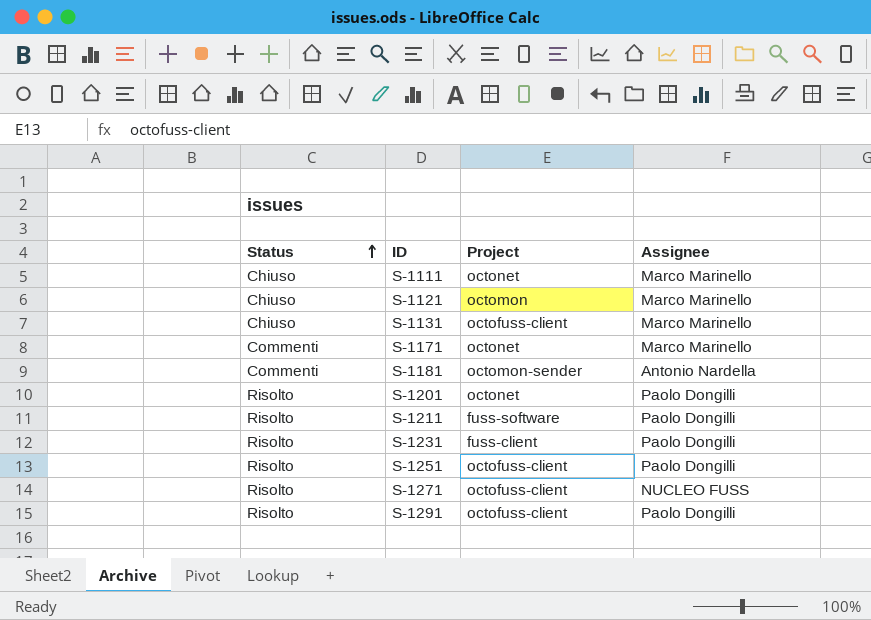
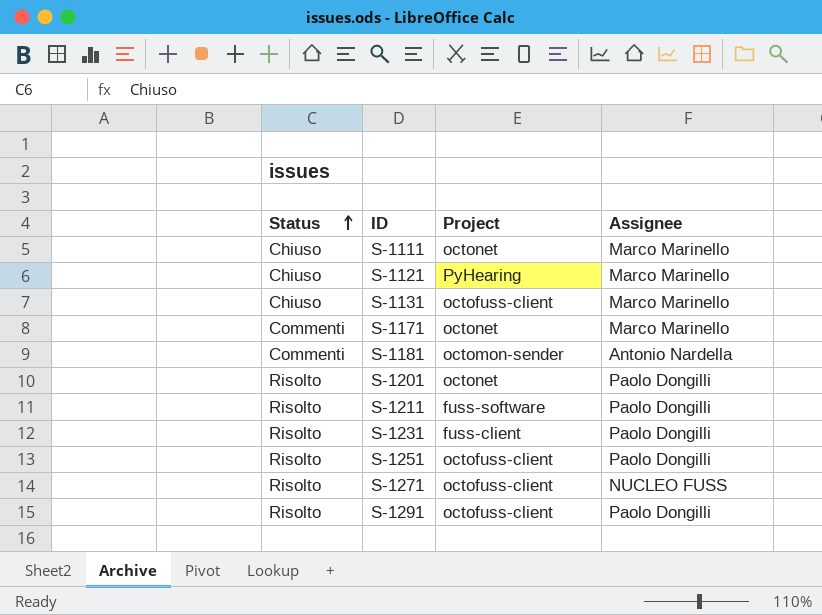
S-1121 | Project: octomon -> PyHearing

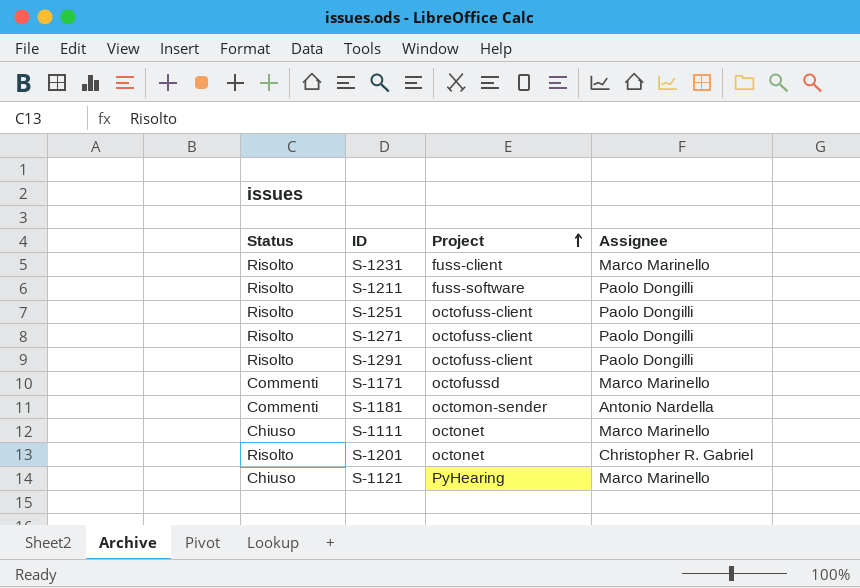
row order: Status ascending -> Project ascending
row S-1131: Chiuso | octofuss-client | Marco Marinello -> none
S-1231 | Assignee: Paolo Dongilli -> Marco Marinello
S-1271 | Assignee: NUCLEO FUSS -> Paolo Dongilli
S-1171 | Project: octonet -> octofussd
S-1201 | Assignee: Paolo Dongilli -> Christopher R. Gabriel

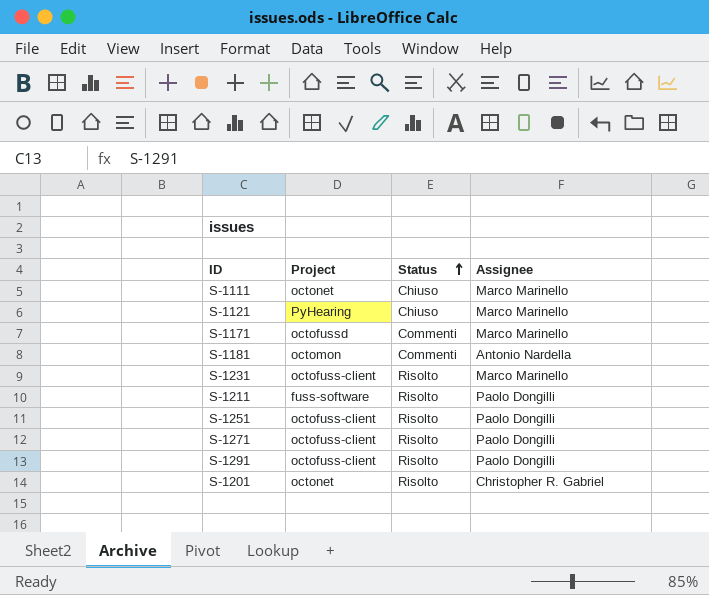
row order: Project ascending -> Status ascending
column Status | position: 1 -> 3
S-1181 | Project: octomon-sender -> octomon
S-1231 | Project: fuss-client -> octofuss-client

